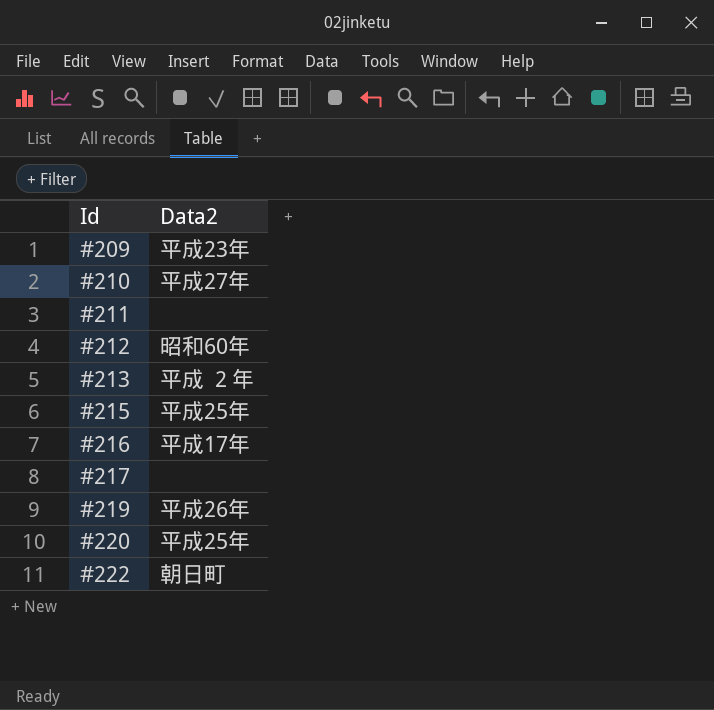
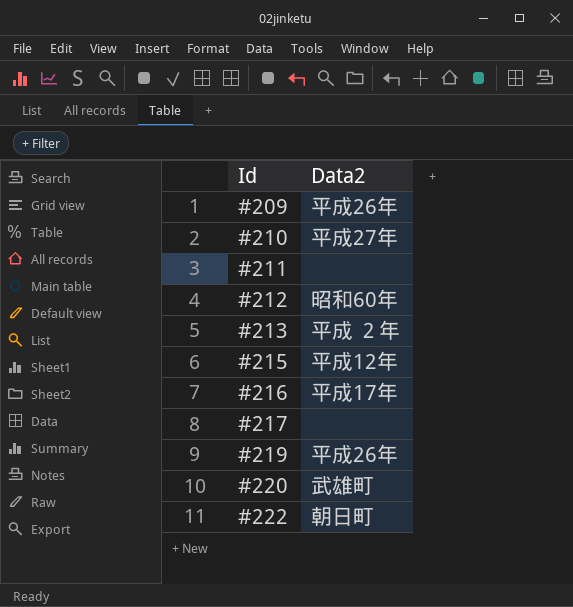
#209 | Data2: 平成23年 -> 平成26年
#215 | Data2: 平成25年 -> 平成12年
#220 | Data2: 平成25年 -> 武雄町

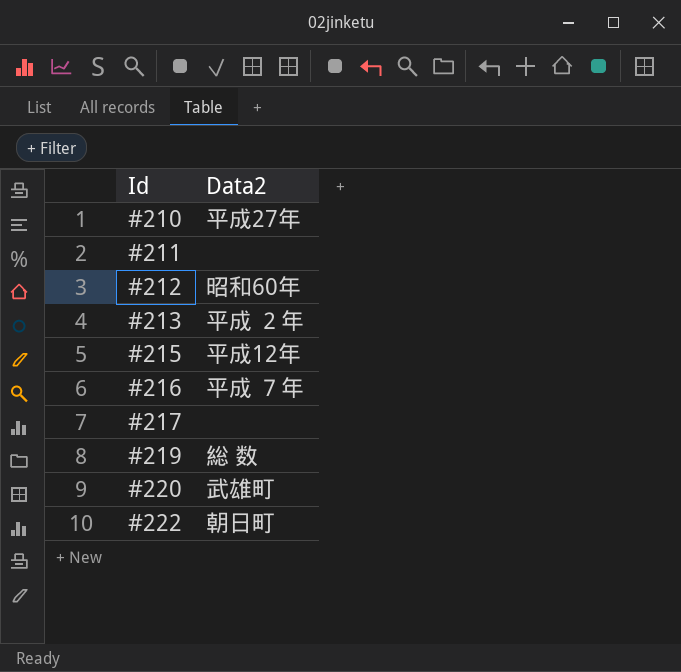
row #209: 平成26年 -> none
#216 | Data2: 平成17年 -> 平成 ７年
#219 | Data2: 平成26年 -> 総 数

